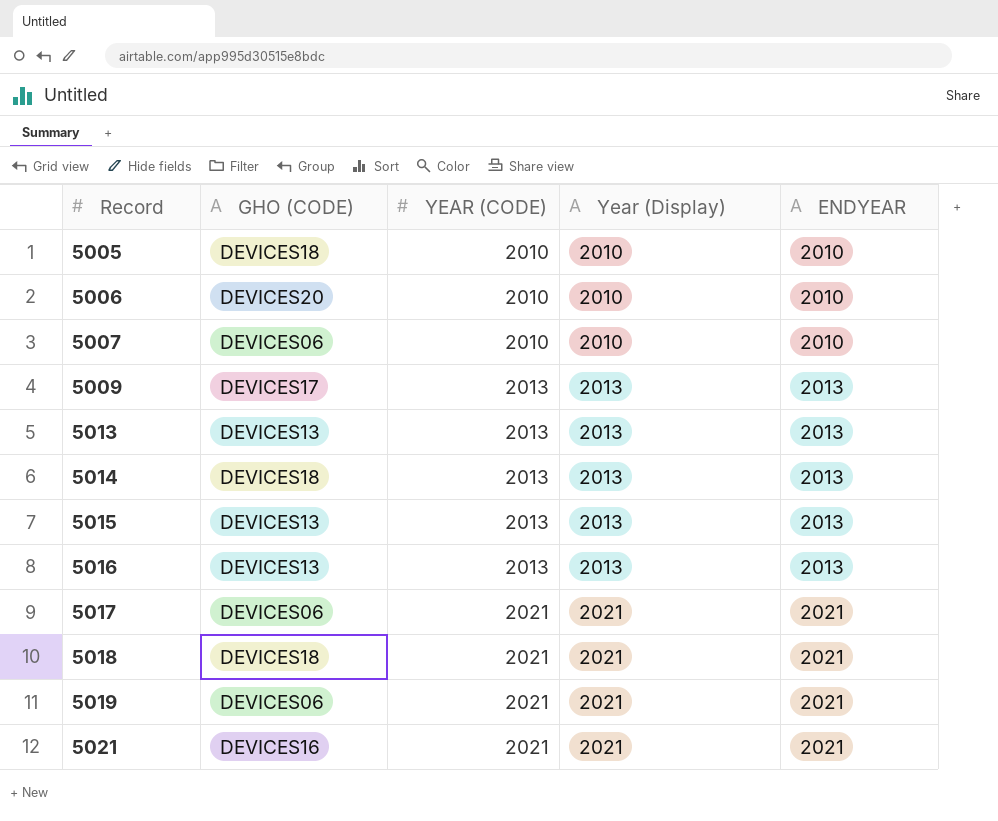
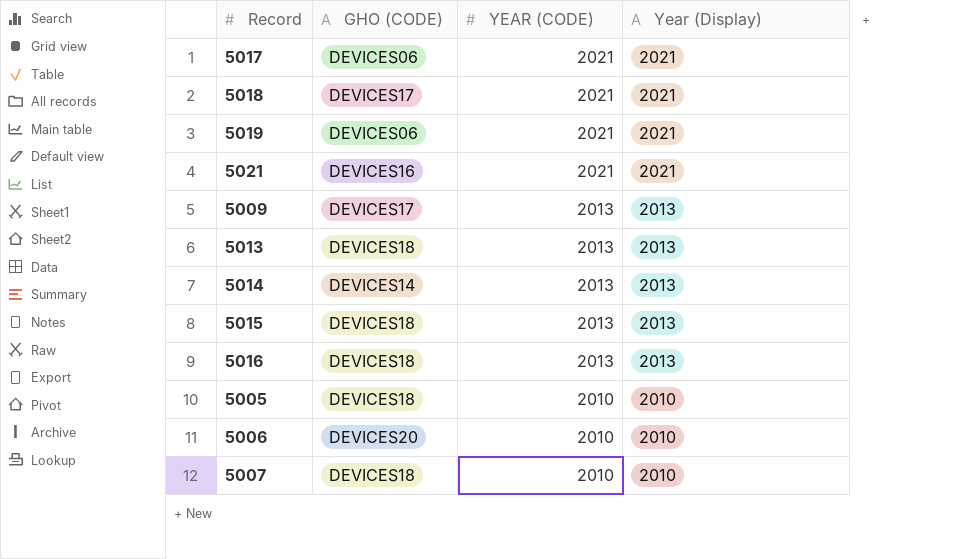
row order: Record ascending -> YEAR (CODE) descending
column ENDYEAR | position: 5 -> none
5018 | GHO (CODE): DEVICES18 -> DEVICES17
5013 | GHO (CODE): DEVICES13 -> DEVICES18
5014 | GHO (CODE): DEVICES18 -> DEVICES14
5015 | GHO (CODE): DEVICES13 -> DEVICES18
5016 | GHO (CODE): DEVICES13 -> DEVICES18
5007 | GHO (CODE): DEVICES06 -> DEVICES18

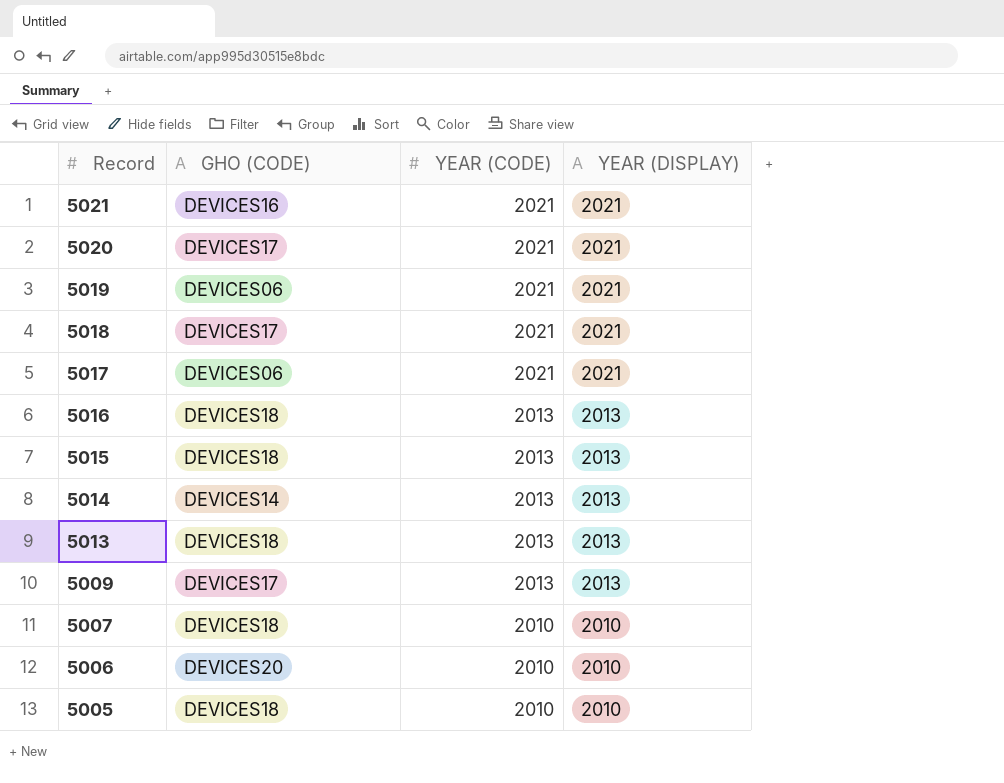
row order: YEAR (CODE) descending -> Record descending
column name: Year (Display) -> YEAR (DISPLAY)
row 5020: none -> DEVICES17 | 2021 | 2021

